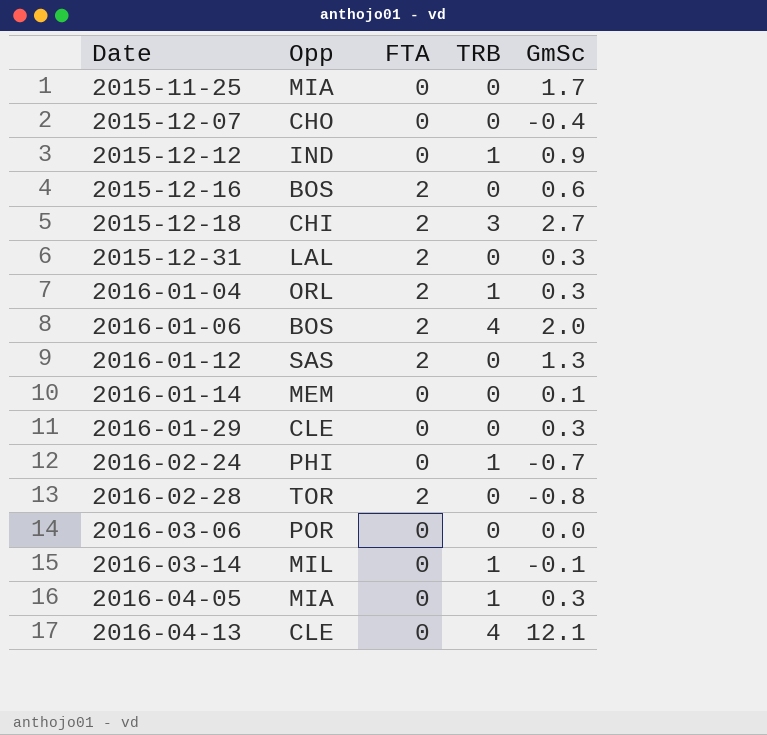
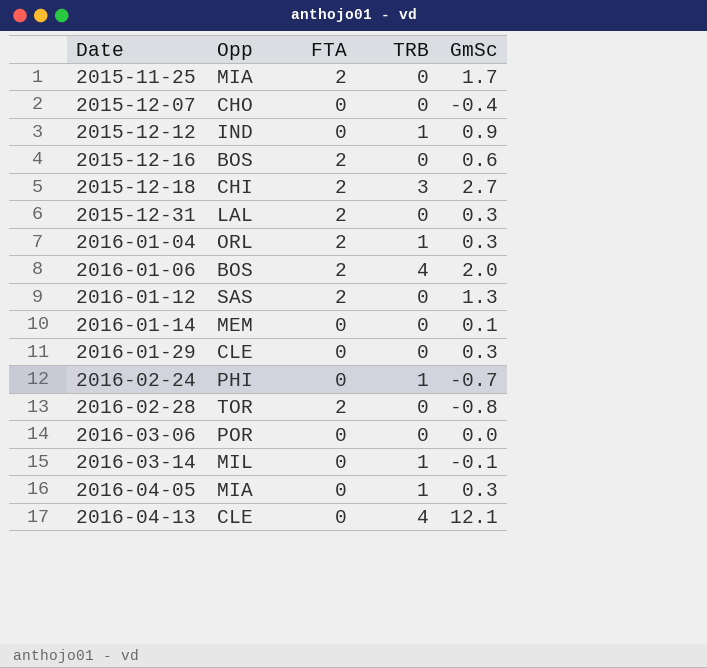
2015-11-25 | FTA: 0 -> 2

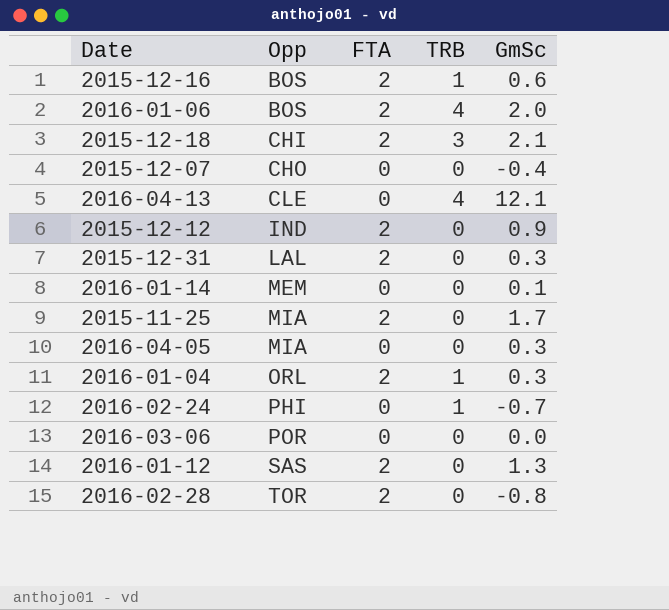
row order: Date ascending -> Opp ascending
row 2016-01-29: CLE | 0 | 0 | 0.3 -> none
row 2016-03-14: MIL | 0 | 1 | -0.1 -> none
2015-12-16 | TRB: 0 -> 1
2015-12-18 | GmSc: 2.7 -> 2.1
2015-12-12 | FTA: 0 -> 2
2015-12-12 | TRB: 1 -> 0
2016-04-05 | TRB: 1 -> 0

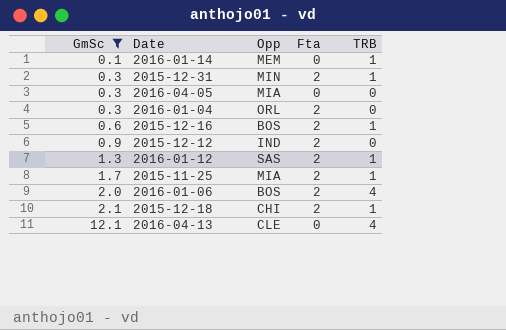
filter: none -> GmSc >= 0.1
row order: Opp ascending -> GmSc ascending
column GmSc | position: 5 -> 1
column name: FTA -> Fta
2016-01-14 | TRB: 0 -> 1
2015-12-31 | Opp: LAL -> MIN
2015-12-31 | TRB: 0 -> 1
2016-01-04 | TRB: 1 -> 0
2016-01-12 | TRB: 0 -> 1
2015-11-25 | TRB: 0 -> 1
2015-12-18 | TRB: 3 -> 1

